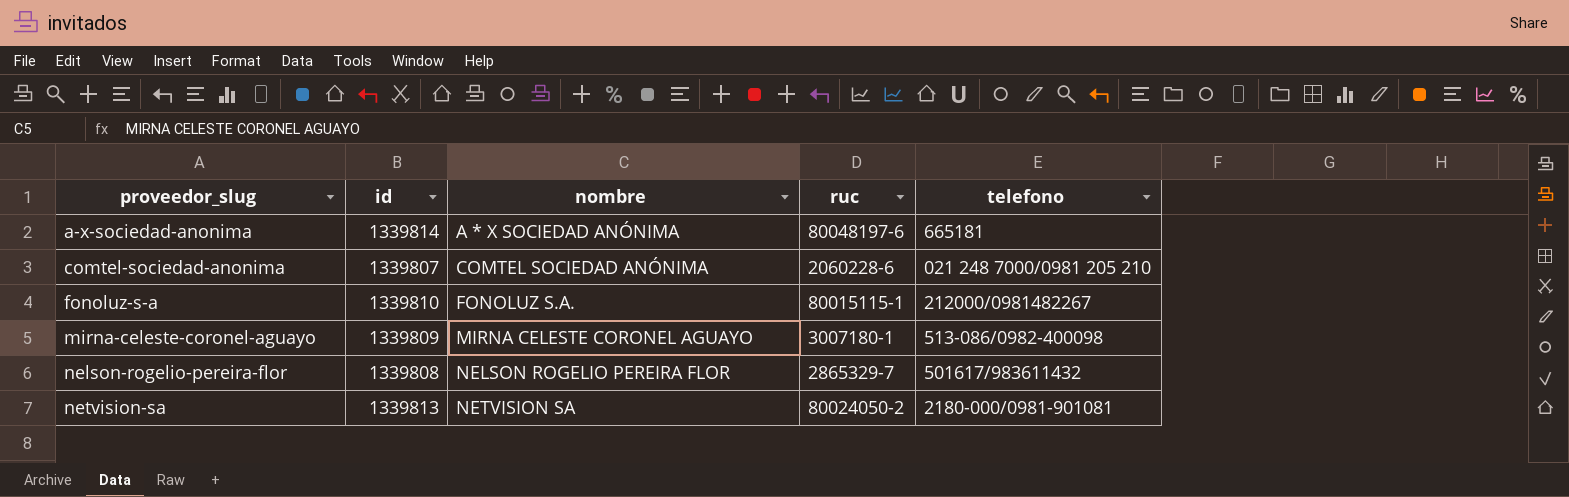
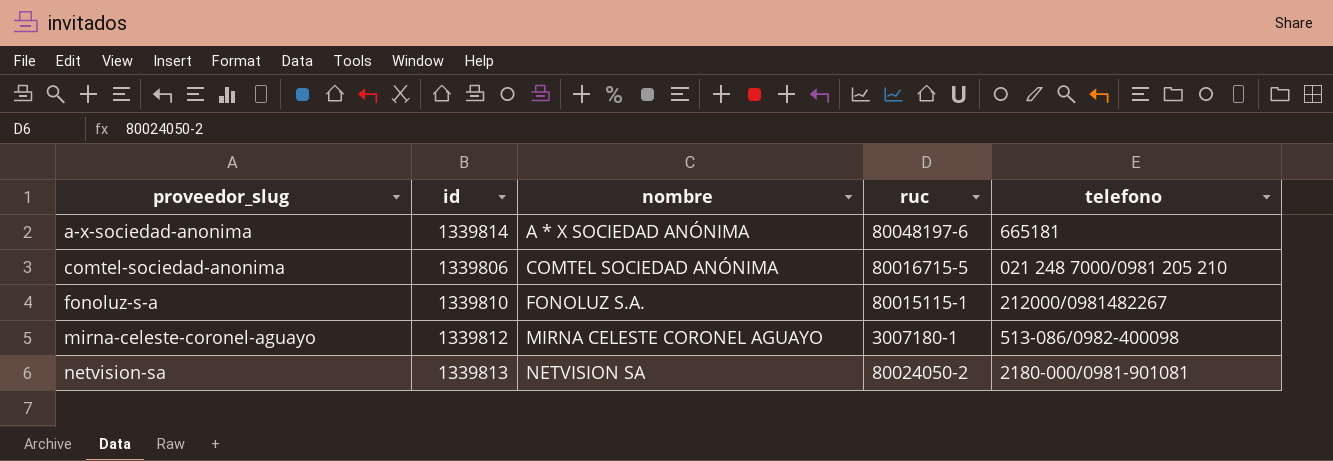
row nelson-rogelio-pereira-flor: 1339808 | NELSON ROGELIO PEREIRA FLOR | 2865329-7 | 501617/983611432 -> none
comtel-sociedad-anonima | id: 1339807 -> 1339806
comtel-sociedad-anonima | ruc: 2060228-6 -> 80016715-5
mirna-celeste-coronel-aguayo | id: 1339809 -> 1339812

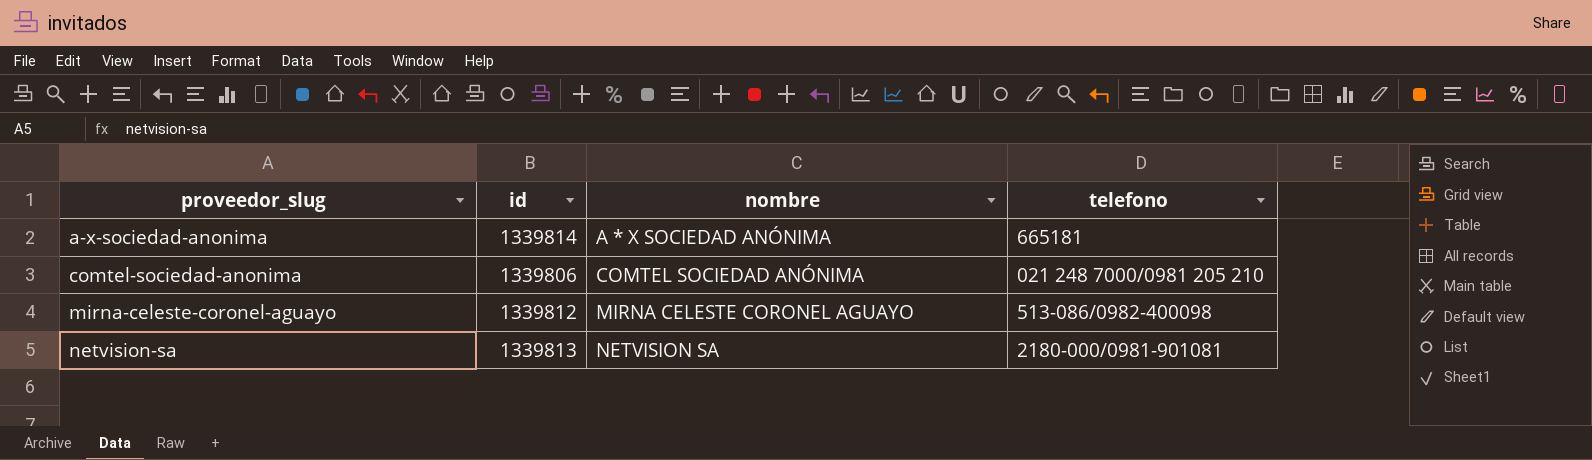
column ruc | position: 4 -> none
row fonoluz-s-a: 1339810 | FONOLUZ S.A. | 80015115-1 | 212000/0981482267 -> none

